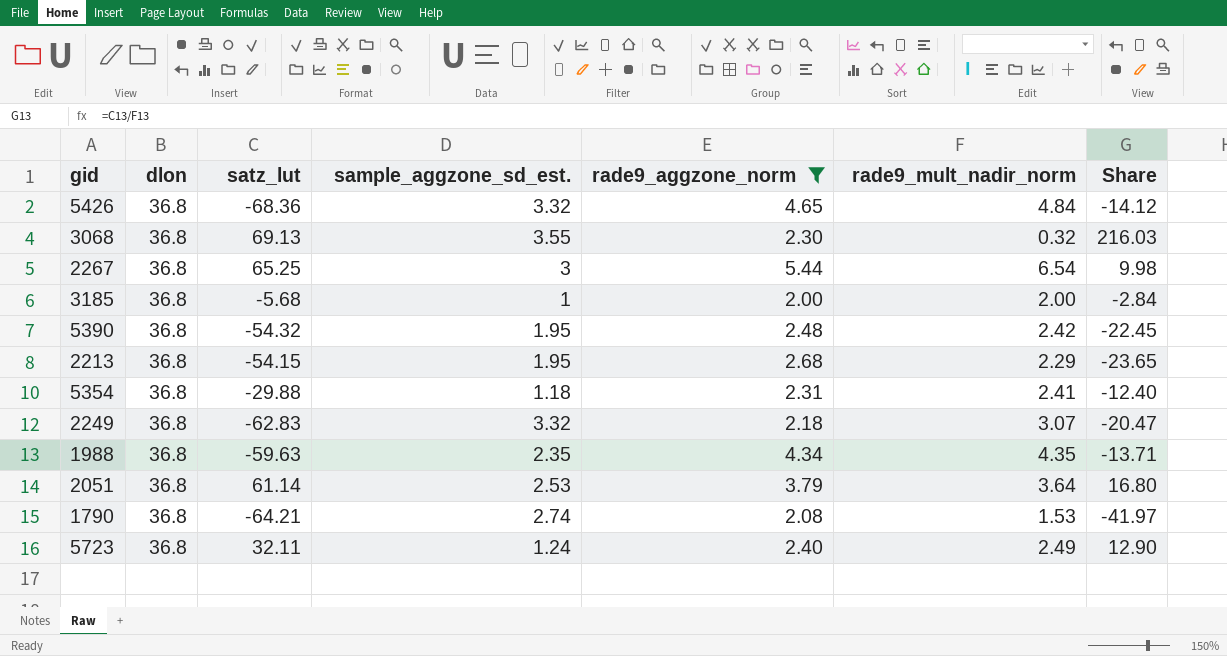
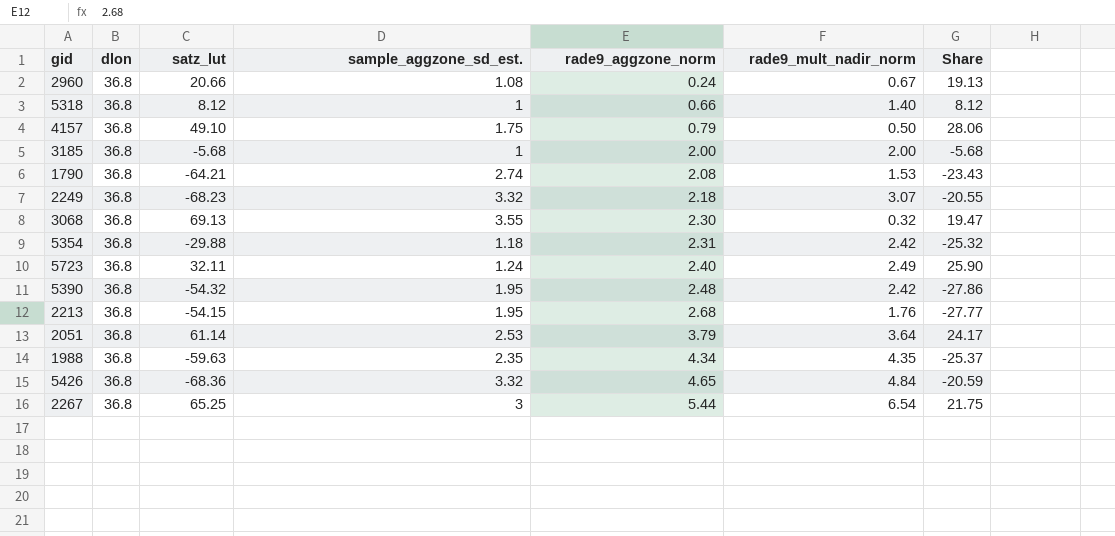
filter: rade9_aggzone_norm >= 2.00 -> none
row order: none -> rade9_aggzone_norm ascending
column Share | formula: [satz_lut] / [rade9_mult_nadir_norm] -> [satz_lut] / [sample_aggzone_sd_est.]
2249 | satz_lut: -62.83 -> -68.23
5354 | rade9_mult_nadir_norm: 2.41 -> 2.42
2213 | rade9_mult_nadir_norm: 2.29 -> 1.76

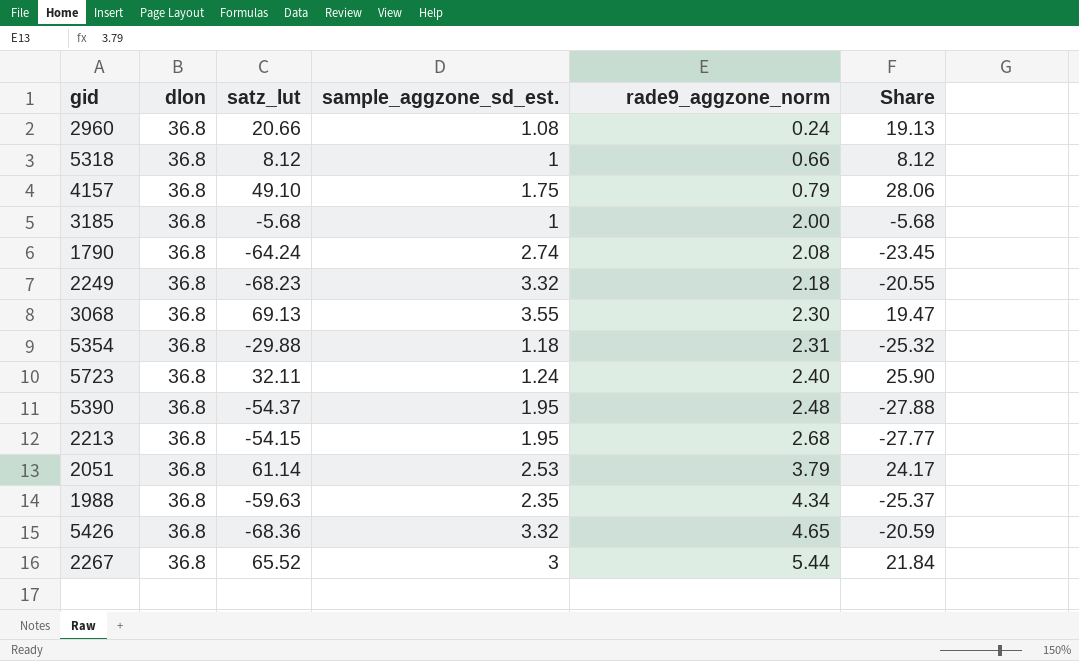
column rade9_mult_nadir_norm | position: 6 -> none
1790 | satz_lut: -64.21 -> -64.24
1790 | Share: -23.43 -> -23.45
5390 | satz_lut: -54.32 -> -54.37
5390 | Share: -27.86 -> -27.88
2267 | satz_lut: 65.25 -> 65.52
2267 | Share: 21.75 -> 21.84

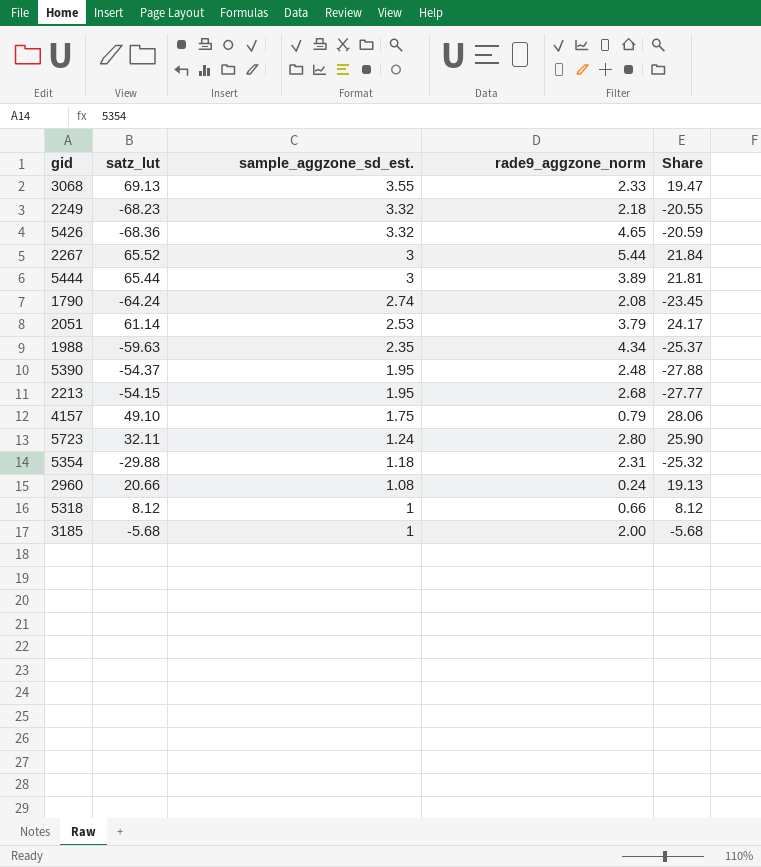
row order: rade9_aggzone_norm ascending -> sample_aggzone_sd_est. descending
column dlon | position: 2 -> none
3068 | rade9_aggzone_norm: 2.30 -> 2.33
row 5444: none -> 65.44 | 3 | 3.89 | 21.81
5723 | rade9_aggzone_norm: 2.40 -> 2.80

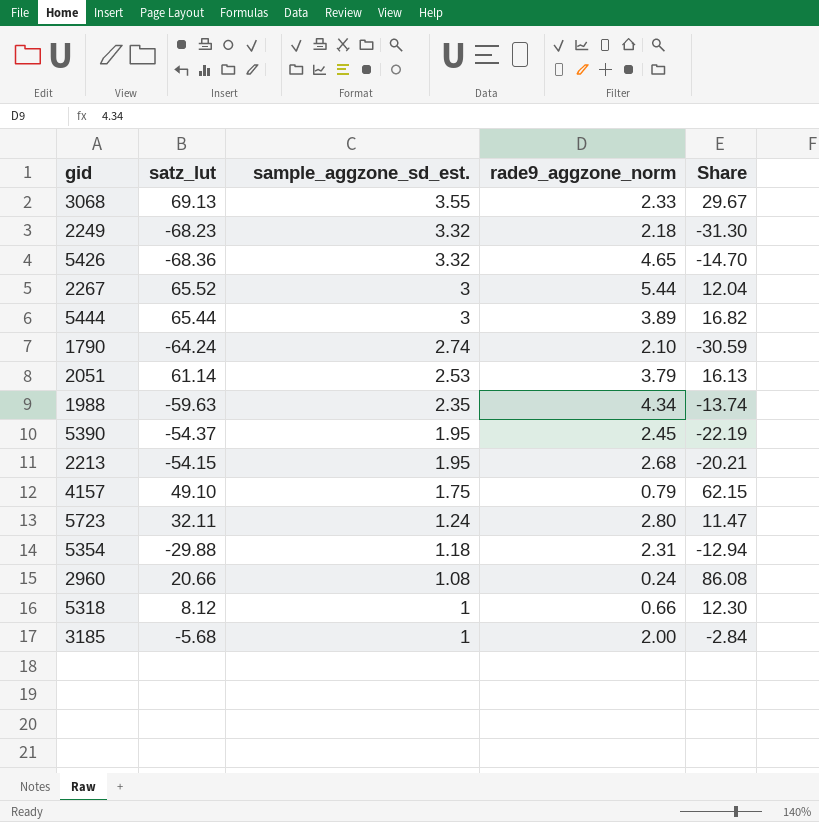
column Share | formula: [satz_lut] / [sample_aggzone_sd_est.] -> [satz_lut] / [rade9_aggzone_norm]
1790 | rade9_aggzone_norm: 2.08 -> 2.10
5390 | rade9_aggzone_norm: 2.48 -> 2.45

